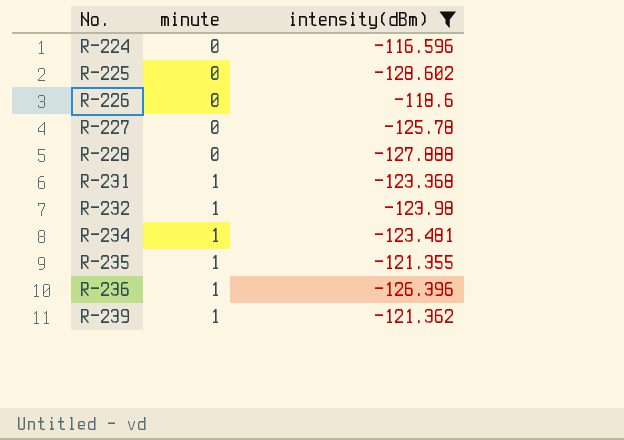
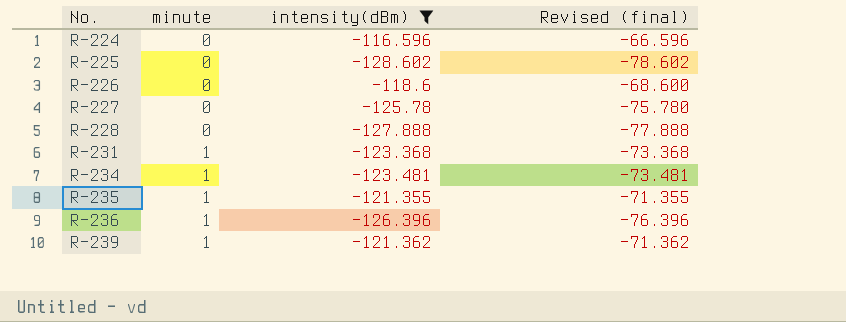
column Revised (final) | formula: none -> [intensity(dBm)] + 50
row R-232: 1 | -123.98 -> none

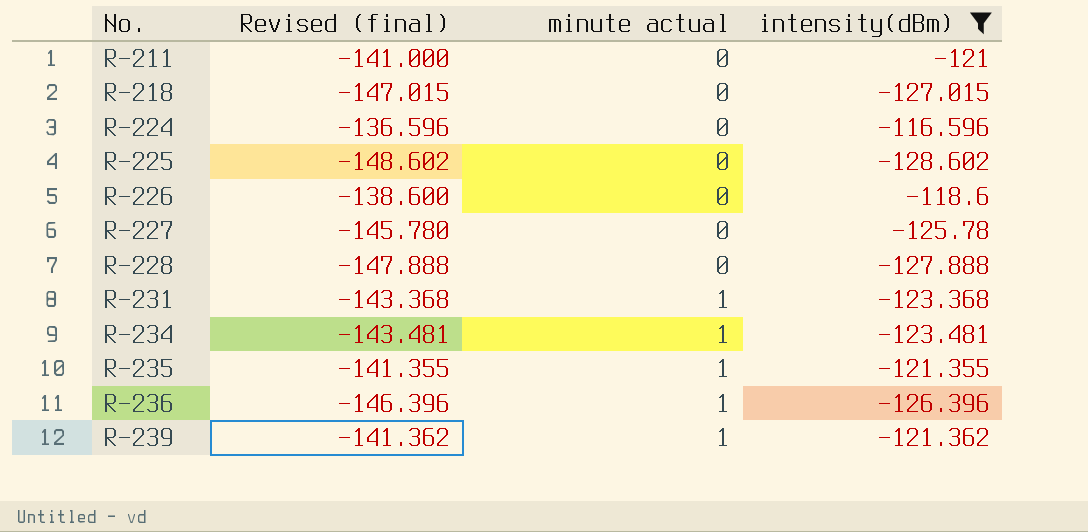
column Revised (final) | formula: [intensity(dBm)] + 50 -> [intensity(dBm)] - 20
column Revised (final) | position: 4 -> 2
column name: minute -> minute actual
row R-211: none -> -141.000 | 0 | -121
row R-218: none -> -147.015 | 0 | -127.015

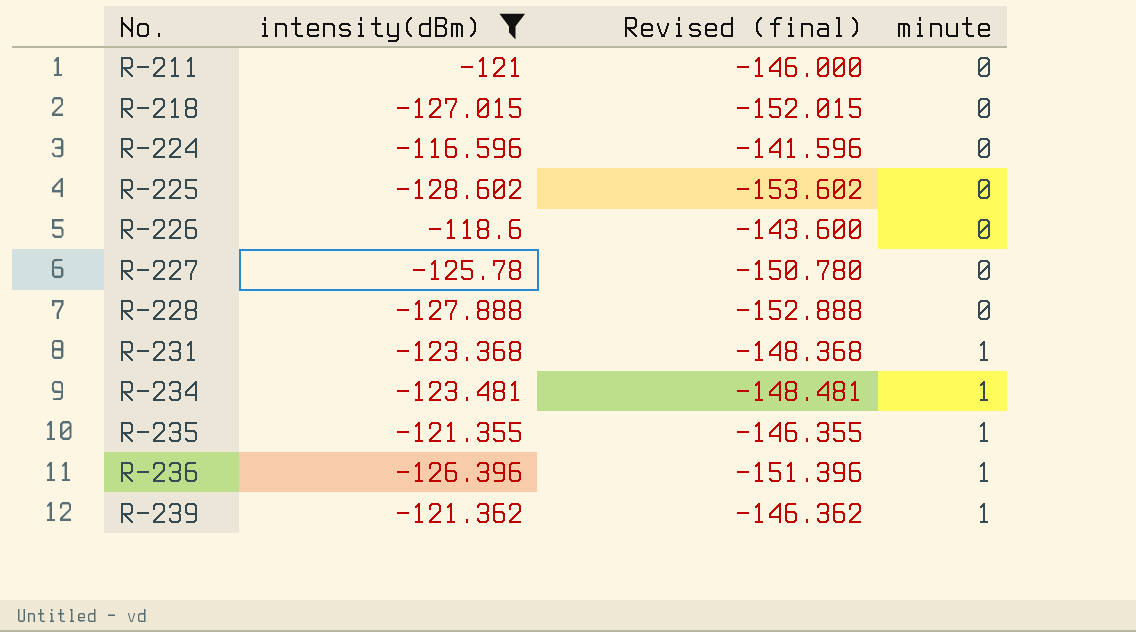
column intensity(dBm) | position: 4 -> 2
column Revised (final) | formula: [intensity(dBm)] - 20 -> [intensity(dBm)] - 25
column name: minute actual -> minute

